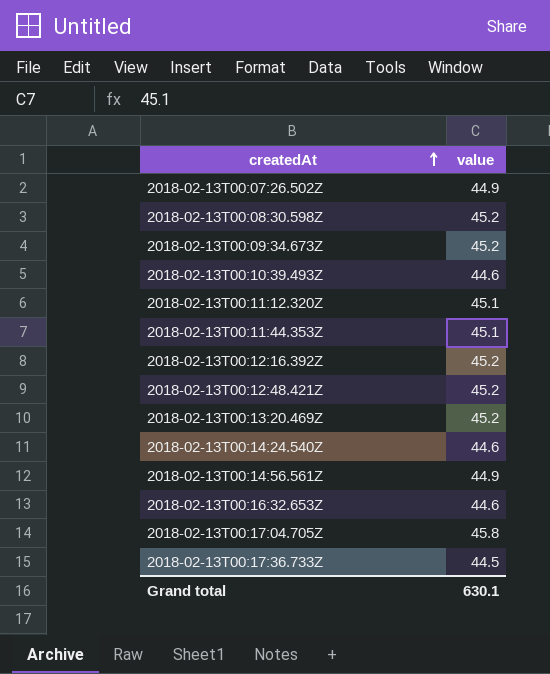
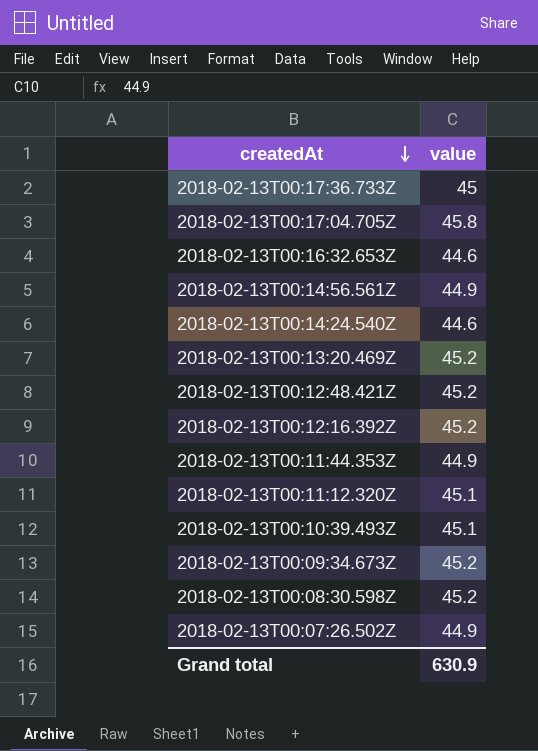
row order: createdAt ascending -> createdAt descending
2018-02-13T00:17:36.733Z | value: 44.5 -> 45
2018-02-13T00:11:44.353Z | value: 45.1 -> 44.9
2018-02-13T00:10:39.493Z | value: 44.6 -> 45.1
Grand total | value: 630.1 -> 630.9

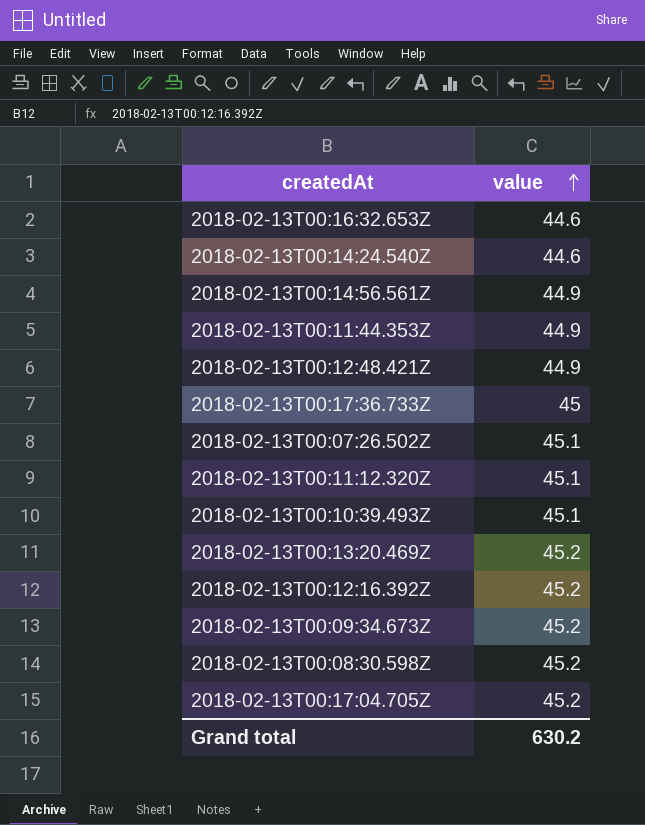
row order: createdAt descending -> value ascending
2018-02-13T00:12:48.421Z | value: 45.2 -> 44.9
2018-02-13T00:07:26.502Z | value: 44.9 -> 45.1
2018-02-13T00:17:04.705Z | value: 45.8 -> 45.2
Grand total | value: 630.9 -> 630.2

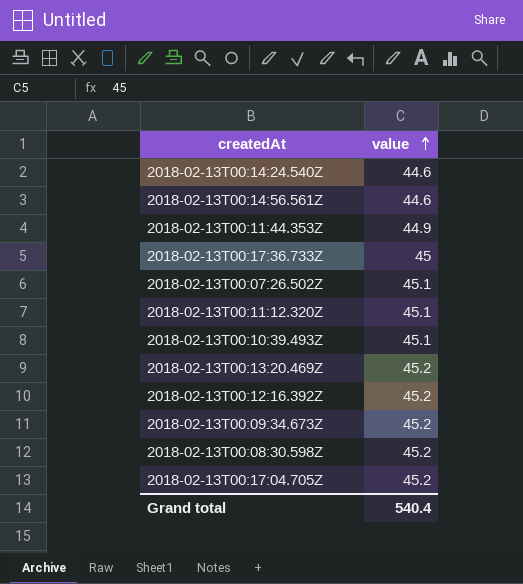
row 2018-02-13T00:16:32.653Z: 44.6 -> none
row 2018-02-13T00:12:48.421Z: 44.9 -> none
2018-02-13T00:14:56.561Z | value: 44.9 -> 44.6
Grand total | value: 630.2 -> 540.4

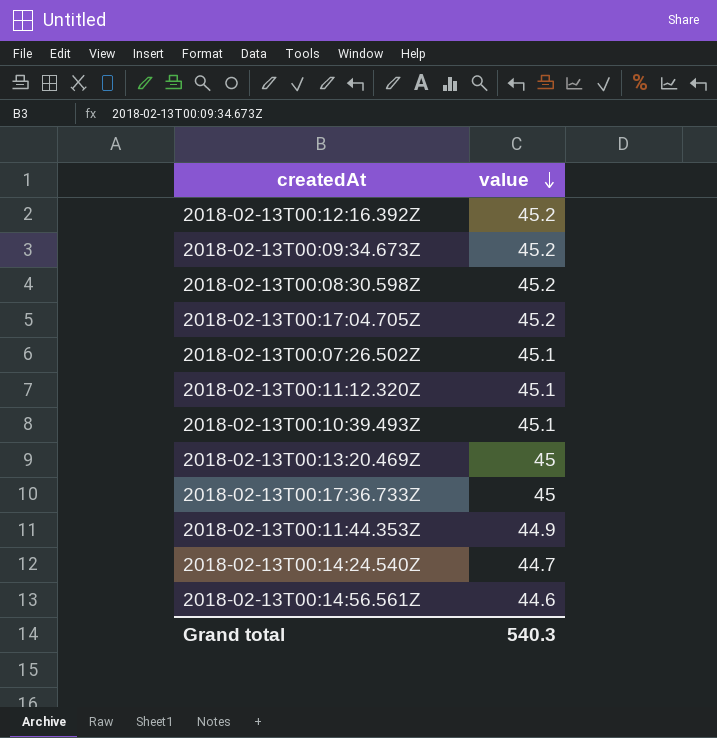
row order: value ascending -> value descending
2018-02-13T00:13:20.469Z | value: 45.2 -> 45
2018-02-13T00:14:24.540Z | value: 44.6 -> 44.7
Grand total | value: 540.4 -> 540.3

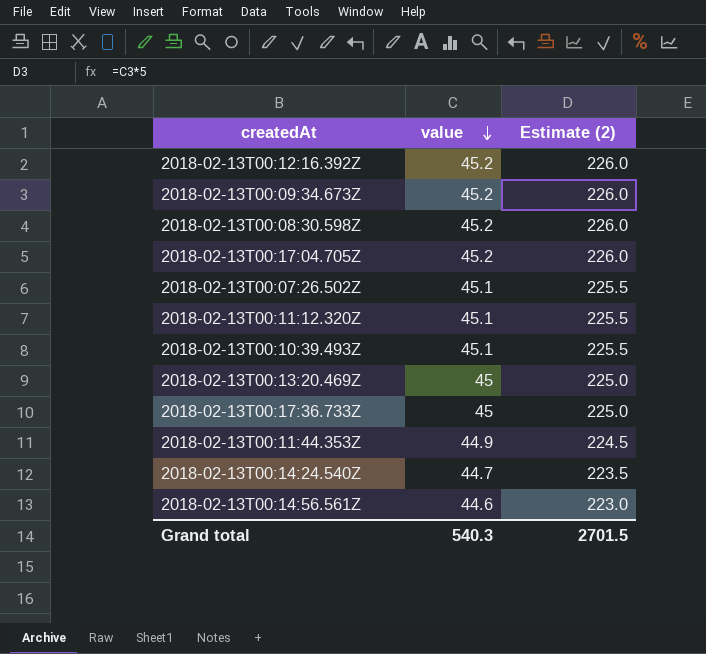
column Estimate (2) | formula: none -> [value] * 5

